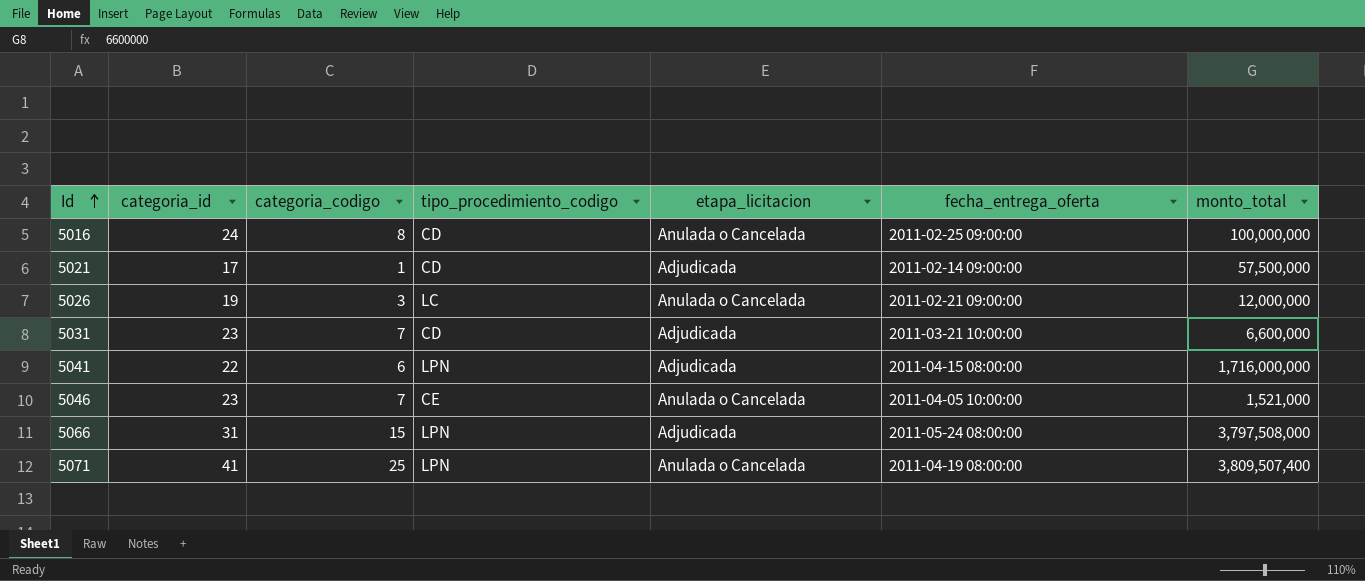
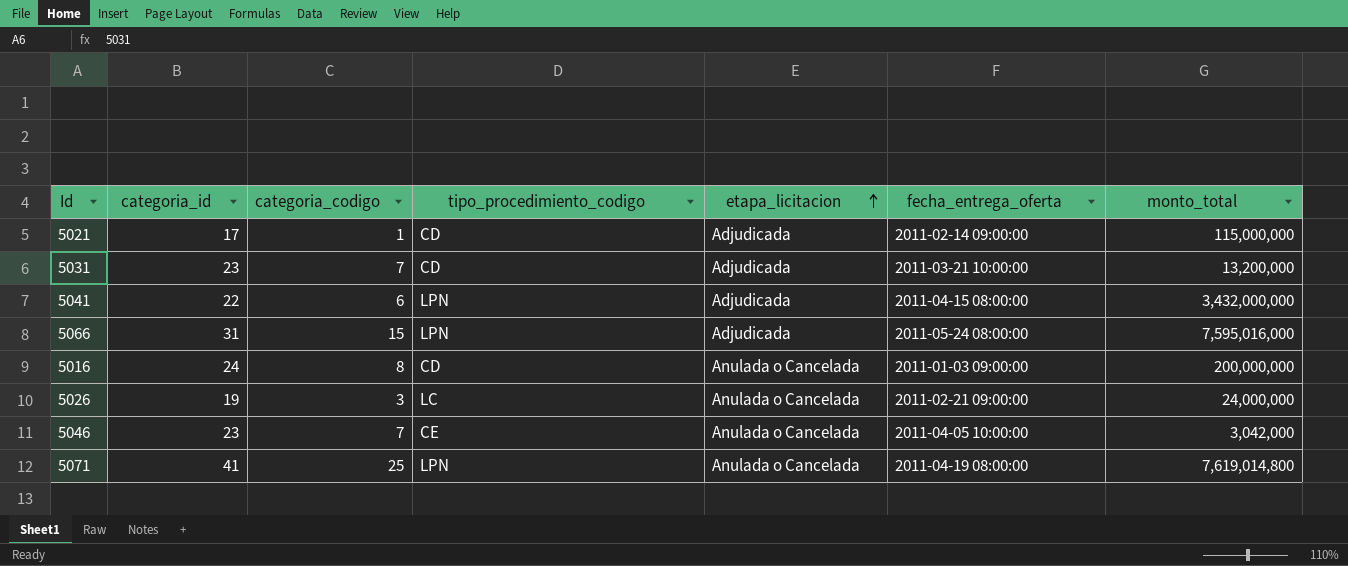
row order: Id ascending -> etapa_licitacion ascending
5021 | monto_total: 57,500,000 -> 115,000,000
5031 | monto_total: 6,600,000 -> 13,200,000
5041 | monto_total: 1,716,000,000 -> 3,432,000,000
5066 | monto_total: 3,797,508,000 -> 7,595,016,000
5016 | fecha_entrega_oferta: 2011-02-25 09:00:00 -> 2011-01-03 09:00:00
5016 | monto_total: 100,000,000 -> 200,000,000
5026 | monto_total: 12,000,000 -> 24,000,000
5046 | monto_total: 1,521,000 -> 3,042,000
5071 | monto_total: 3,809,507,400 -> 7,619,014,800

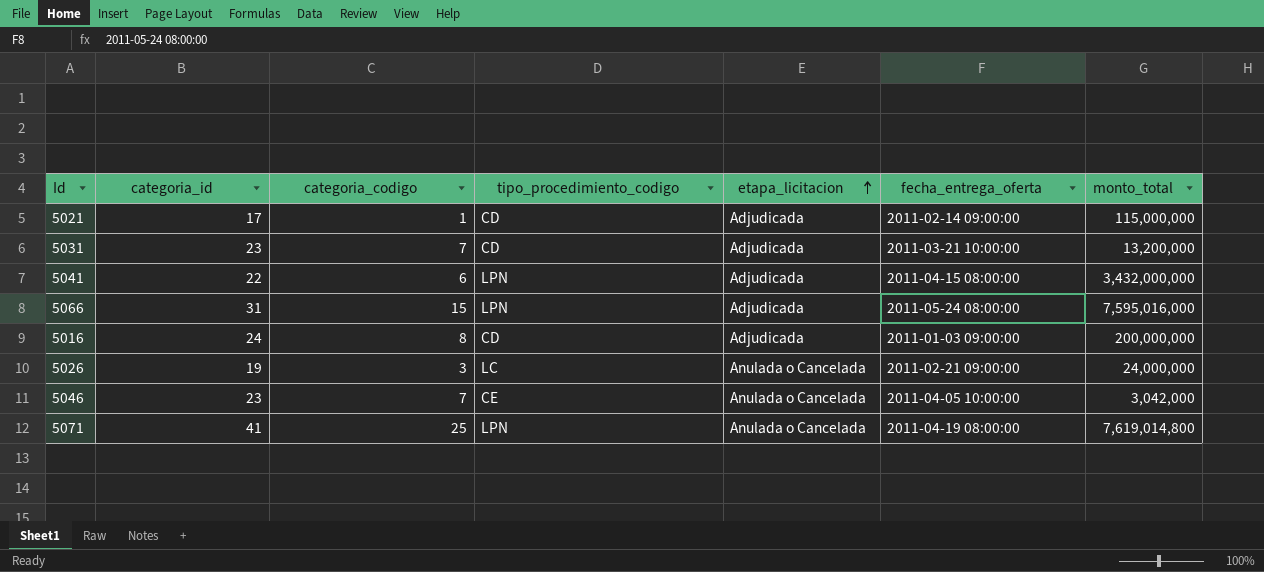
5016 | etapa_licitacion: Anulada o Cancelada -> Adjudicada

